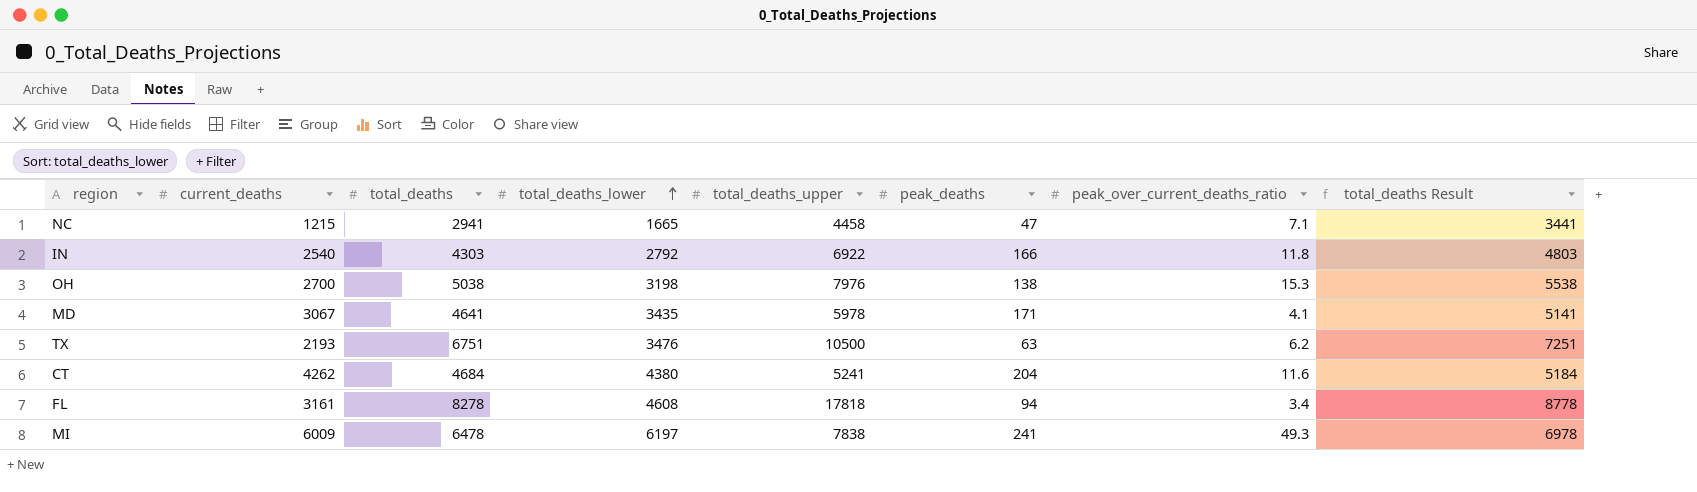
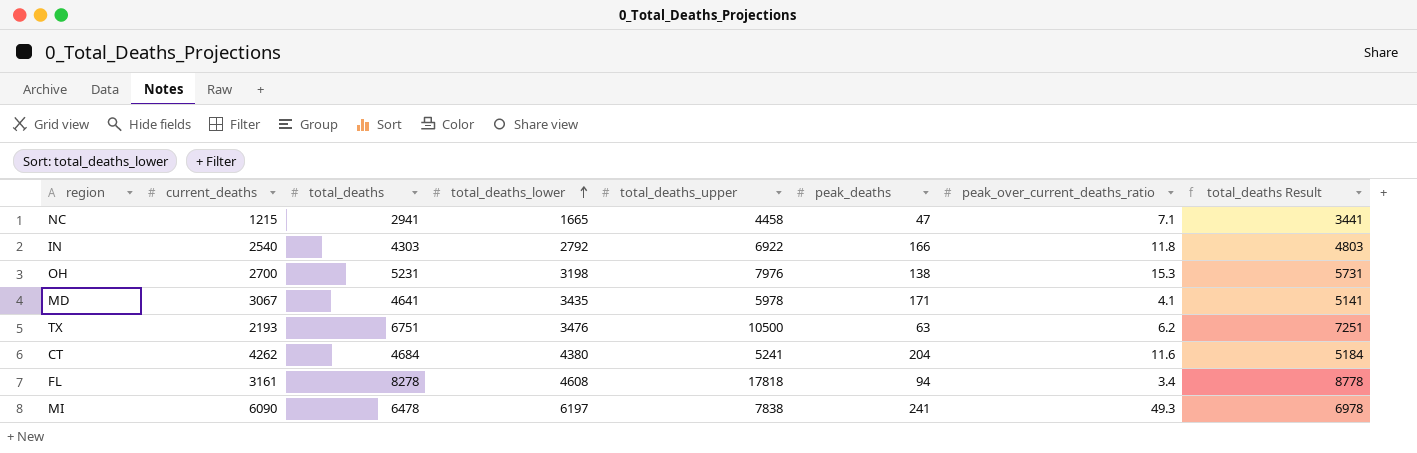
OH | total_deaths: 5038 -> 5231
OH | total_deaths Result: 5538 -> 5731
MI | current_deaths: 6009 -> 6090

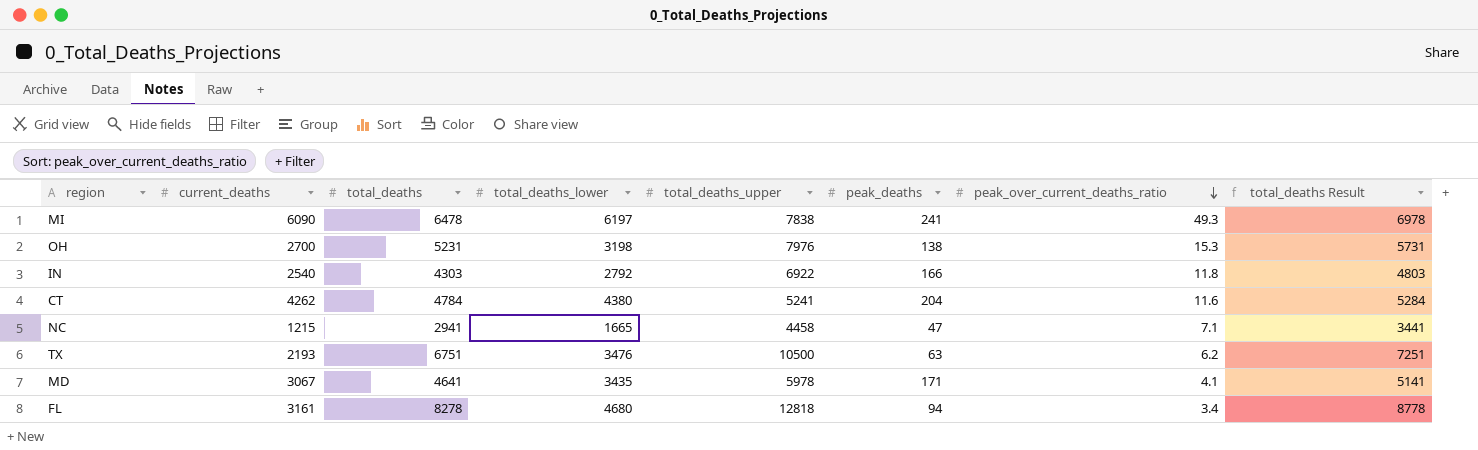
row order: total_deaths_lower ascending -> peak_over_current_deaths_ratio descending
CT | total_deaths: 4684 -> 4784
CT | total_deaths Result: 5184 -> 5284
FL | total_deaths_lower: 4608 -> 4680
FL | total_deaths_upper: 17818 -> 12818

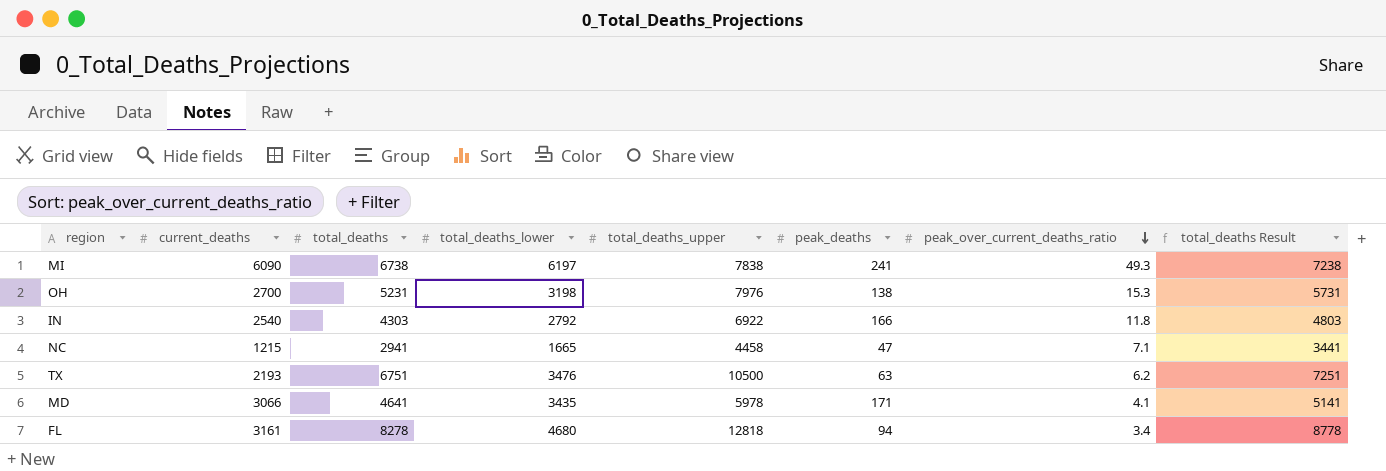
row CT: 4262 | 4784 | 4380 | 5241 | 204 | 11.6 | 5284 -> none
MI | total_deaths: 6478 -> 6738
MI | total_deaths Result: 6978 -> 7238
MD | current_deaths: 3067 -> 3066

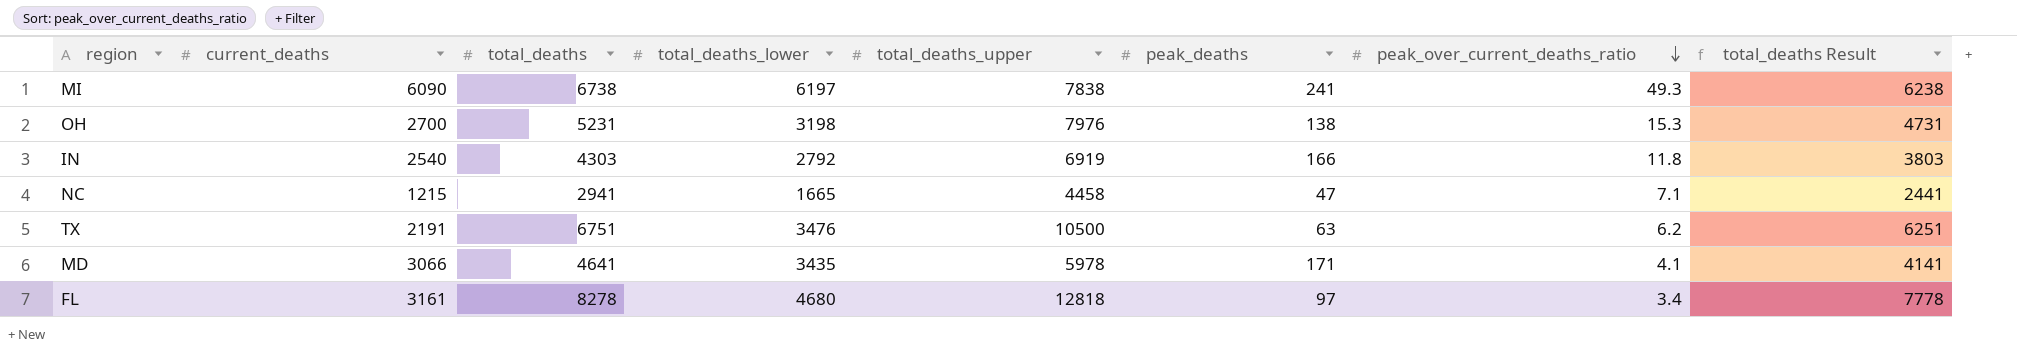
column total_deaths Result | formula: [total_deaths] + 500 -> [total_deaths] - 500
IN | total_deaths_upper: 6922 -> 6919
TX | current_deaths: 2193 -> 2191
FL | peak_deaths: 94 -> 97

